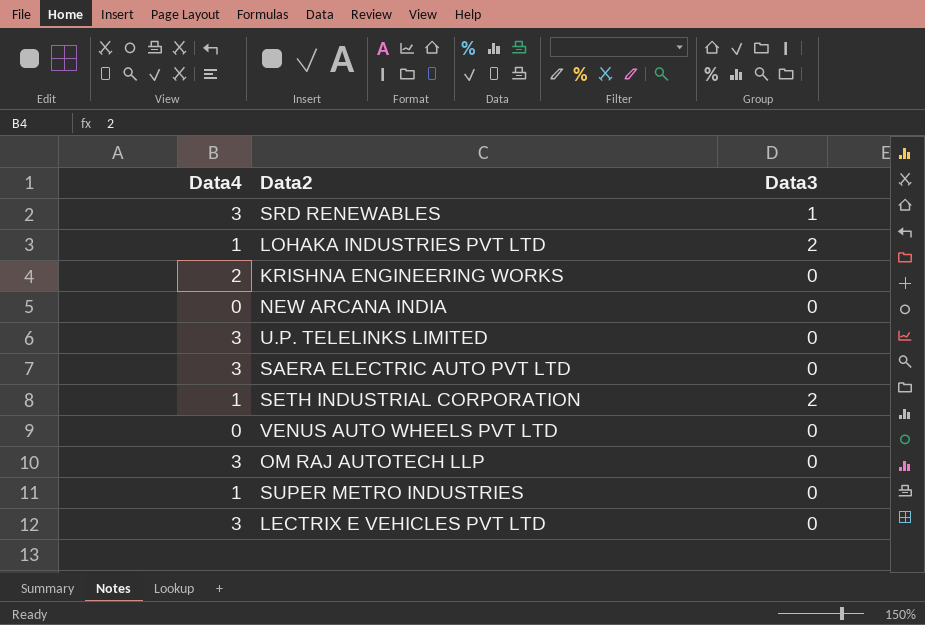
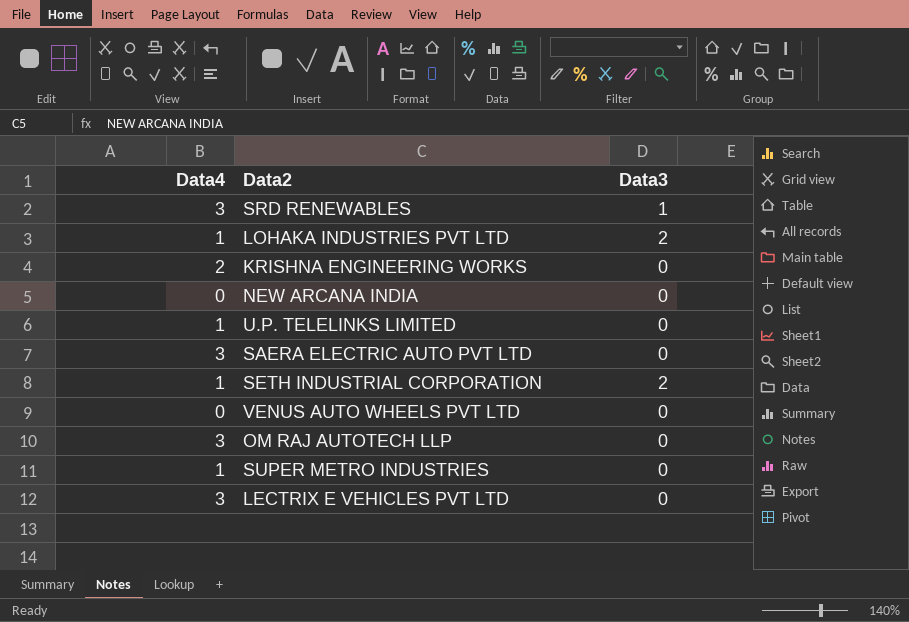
U.P. TELELINKS LIMITED | Data4: 3 -> 1

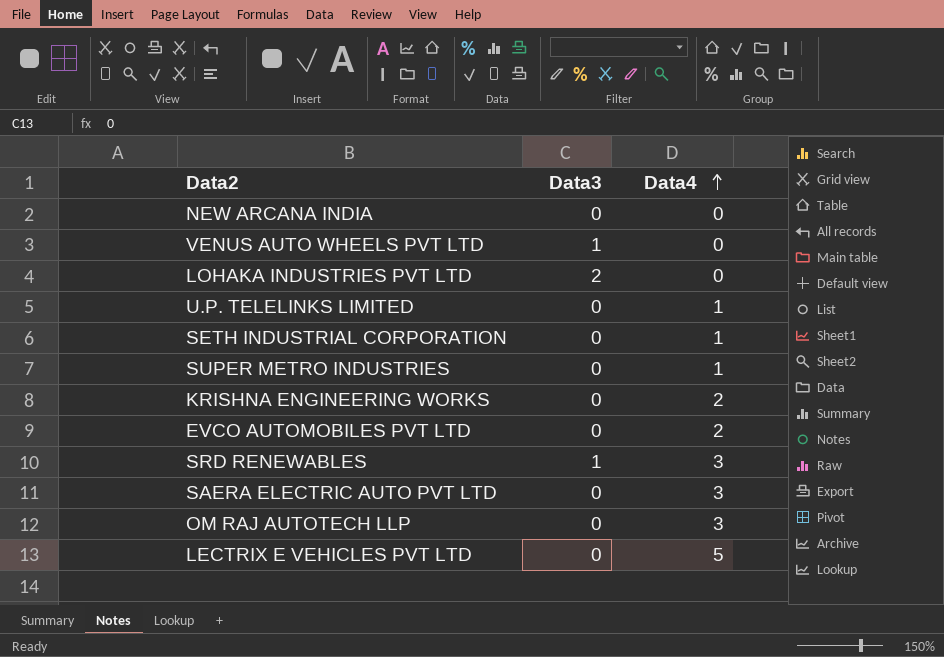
row order: none -> Data4 ascending
column Data4 | position: 1 -> 3
VENUS AUTO WHEELS PVT LTD | Data3: 0 -> 1
LOHAKA INDUSTRIES PVT LTD | Data4: 1 -> 0
SETH INDUSTRIAL CORPORATION | Data3: 2 -> 0
row EVCO AUTOMOBILES PVT LTD: none -> 0 | 2
LECTRIX E VEHICLES PVT LTD | Data4: 3 -> 5

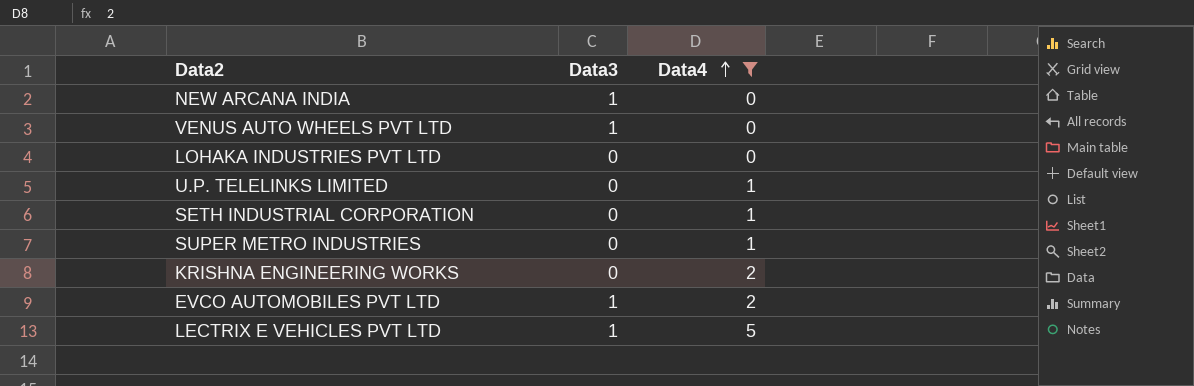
filter: none -> Data4 != 3
NEW ARCANA INDIA | Data3: 0 -> 1
LOHAKA INDUSTRIES PVT LTD | Data3: 2 -> 0
EVCO AUTOMOBILES PVT LTD | Data3: 0 -> 1
LECTRIX E VEHICLES PVT LTD | Data3: 0 -> 1

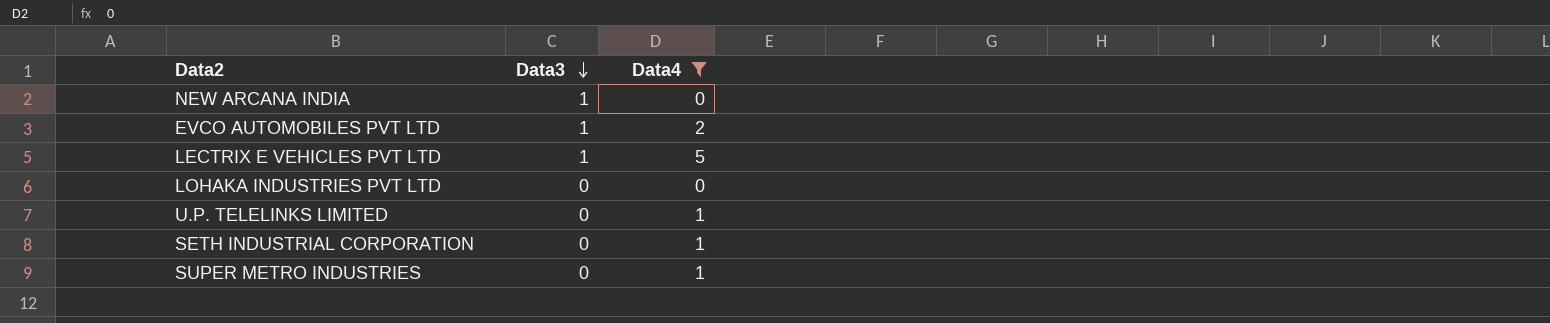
row order: Data4 ascending -> Data3 descending
row VENUS AUTO WHEELS PVT LTD: 1 | 0 -> none
row KRISHNA ENGINEERING WORKS: 0 | 2 -> none

